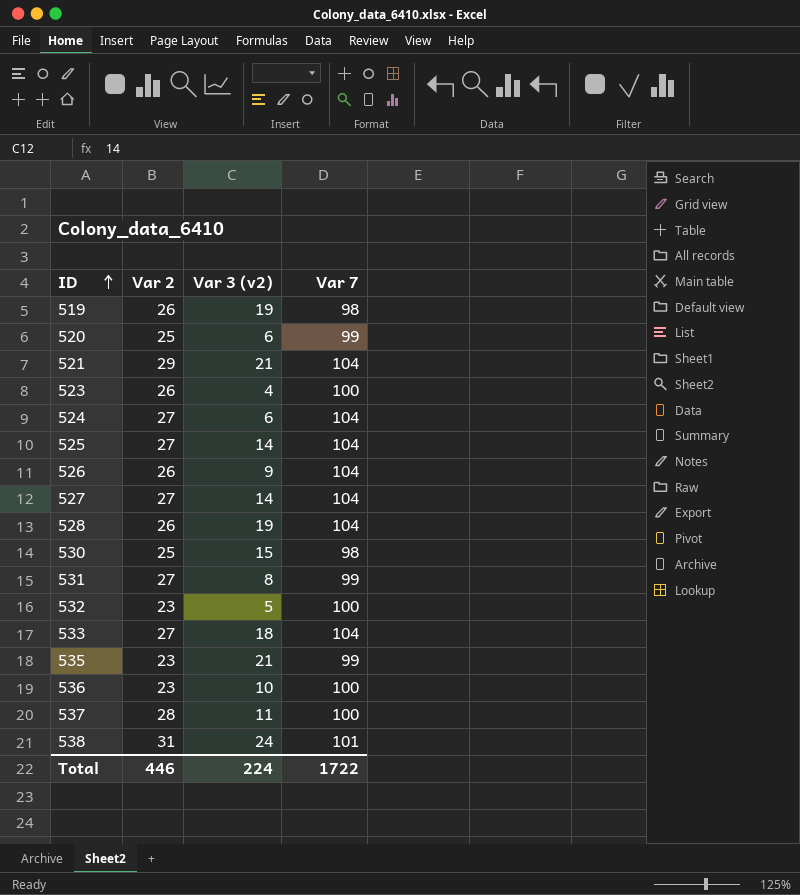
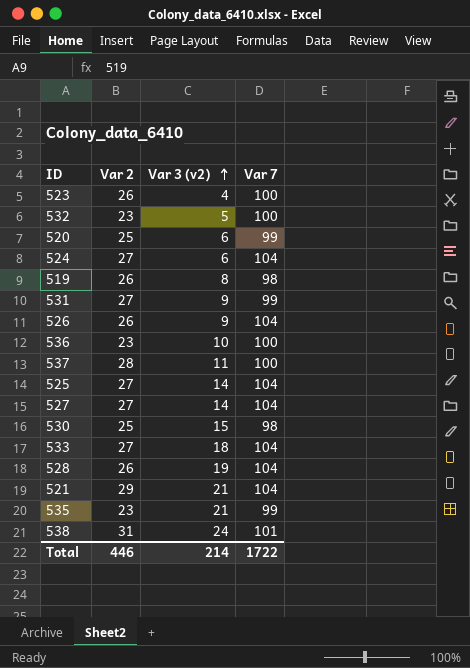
row order: ID ascending -> Var 3 (v2) ascending
519 | Var 3 (v2): 19 -> 8
531 | Var 3 (v2): 8 -> 9
Total | Var 3 (v2): 224 -> 214

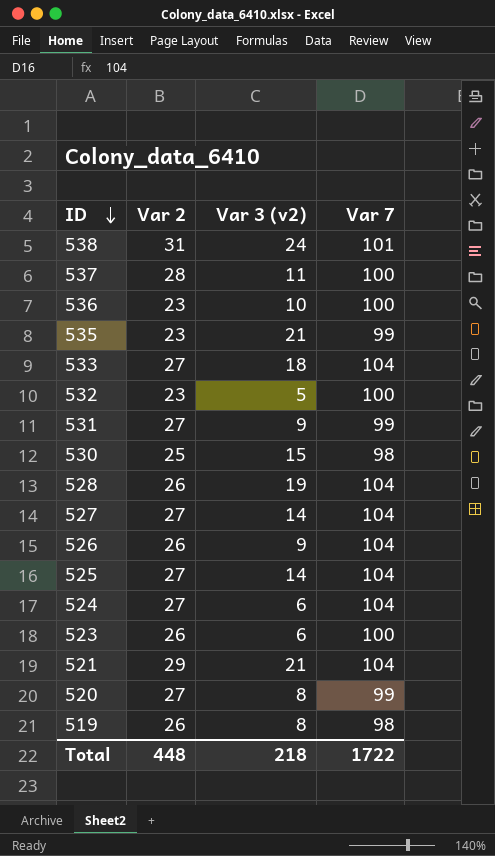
row order: Var 3 (v2) ascending -> ID descending
523 | Var 3 (v2): 4 -> 6
520 | Var 2: 25 -> 27
520 | Var 3 (v2): 6 -> 8
Total | Var 2: 446 -> 448
Total | Var 3 (v2): 214 -> 218

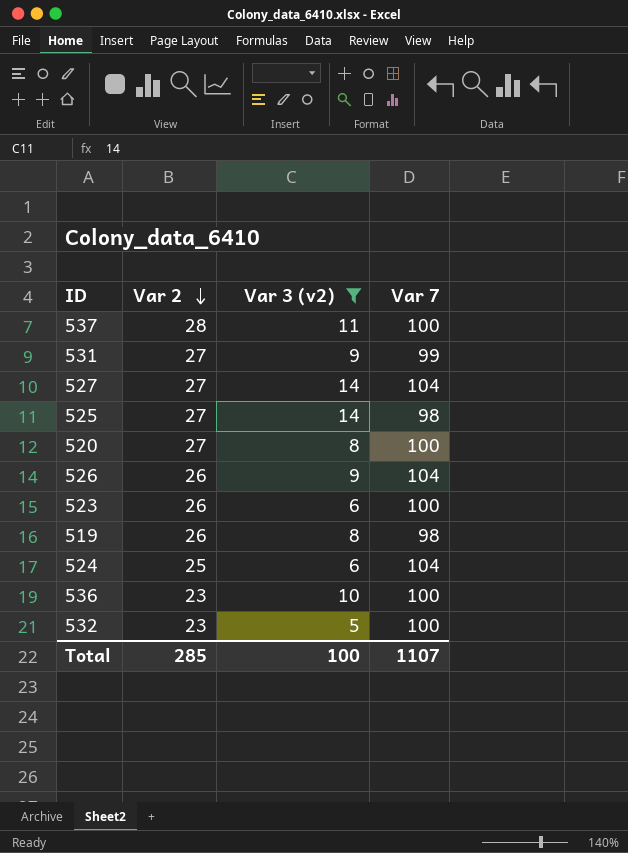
filter: none -> Var 3 (v2) <= 14
row order: ID descending -> Var 2 descending
525 | Var 7: 104 -> 98
520 | Var 7: 99 -> 100
524 | Var 2: 27 -> 25
Total | Var 2: 448 -> 285
Total | Var 3 (v2): 218 -> 100
Total | Var 7: 1722 -> 1107

